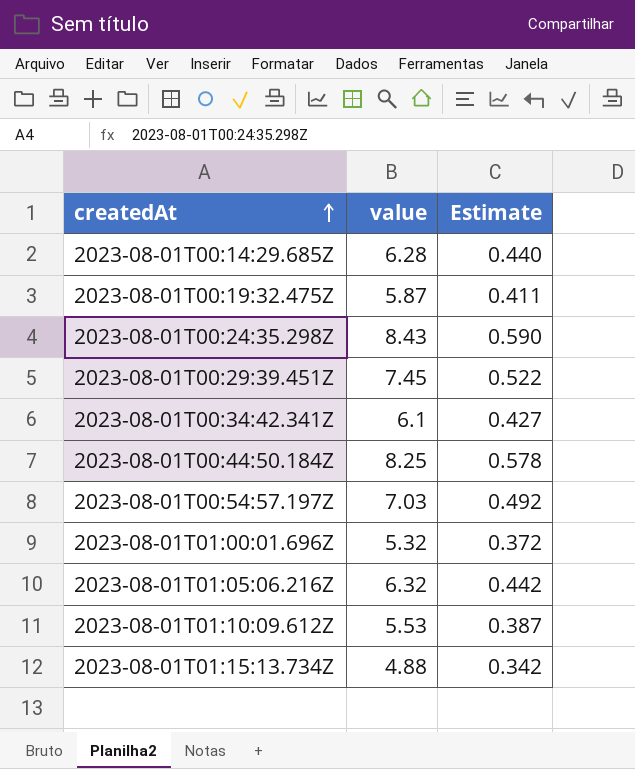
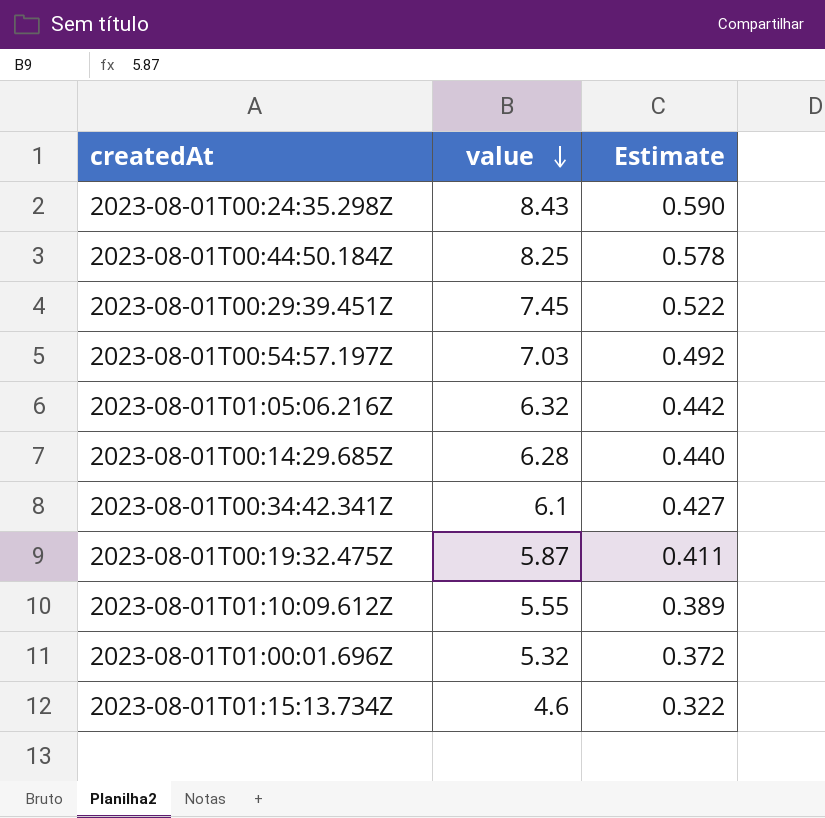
row order: createdAt ascending -> value descending
2023-08-01T01:10:09.612Z | value: 5.53 -> 5.55
2023-08-01T01:10:09.612Z | Estimate: 0.387 -> 0.389
2023-08-01T01:15:13.734Z | value: 4.88 -> 4.6
2023-08-01T01:15:13.734Z | Estimate: 0.342 -> 0.322

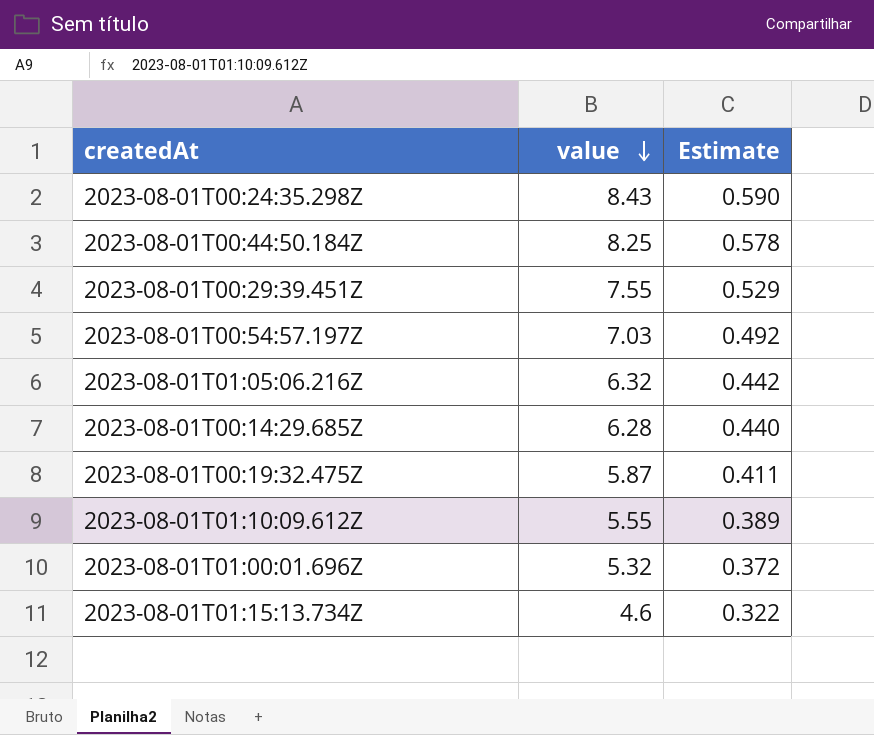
row 2023-08-01T00:34:42.341Z: 6.1 | 0.427 -> none
2023-08-01T00:29:39.451Z | value: 7.45 -> 7.55
2023-08-01T00:29:39.451Z | Estimate: 0.522 -> 0.529

